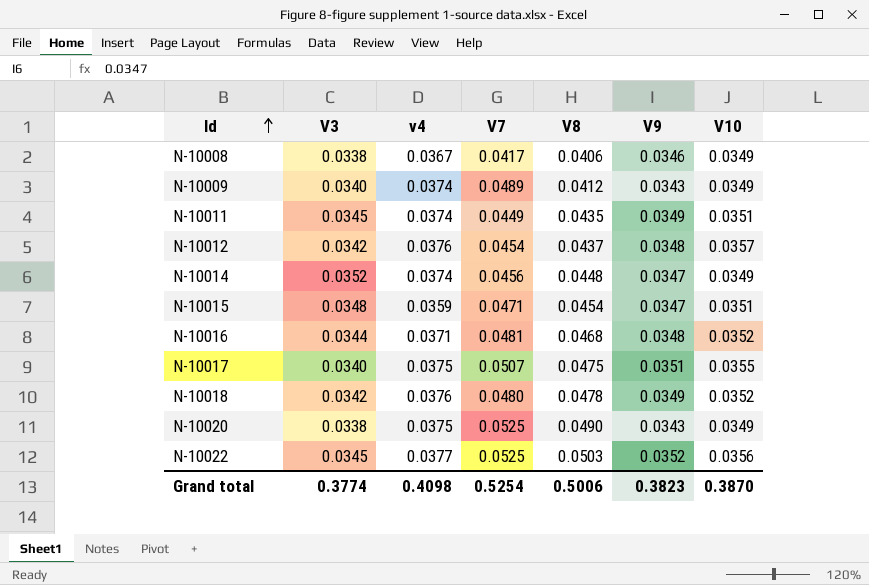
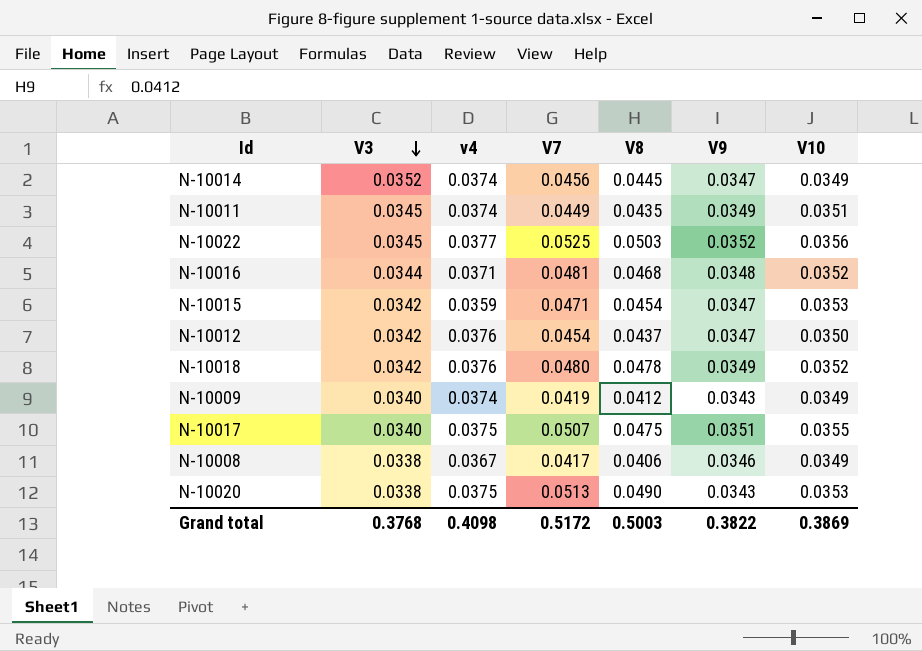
row order: Id ascending -> V3 descending
N-10014 | V8: 0.0448 -> 0.0445
N-10015 | V3: 0.0348 -> 0.0342
N-10015 | V10: 0.0351 -> 0.0353
N-10012 | V9: 0.0348 -> 0.0347
N-10012 | V10: 0.0357 -> 0.0350
N-10009 | V7: 0.0489 -> 0.0419
N-10020 | V7: 0.0525 -> 0.0513
N-10020 | V10: 0.0349 -> 0.0353
Grand total | V3: 0.3774 -> 0.3768
Grand total | V7: 0.5254 -> 0.5172
Grand total | V8: 0.5006 -> 0.5003
Grand total | V9: 0.3823 -> 0.3822
Grand total | V10: 0.3870 -> 0.3869

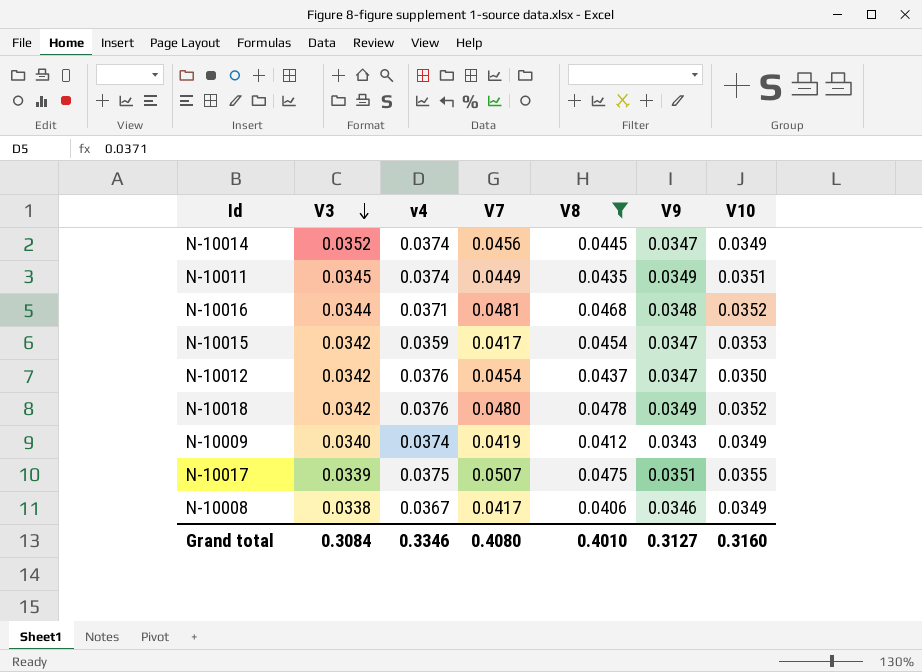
filter: none -> V8 <= 0.0478
N-10015 | V7: 0.0471 -> 0.0417
N-10017 | V3: 0.0340 -> 0.0339
Grand total | V3: 0.3768 -> 0.3084
Grand total | v4: 0.4098 -> 0.3346
Grand total | V7: 0.5172 -> 0.4080
Grand total | V8: 0.5003 -> 0.4010
Grand total | V9: 0.3822 -> 0.3127
Grand total | V10: 0.3869 -> 0.3160

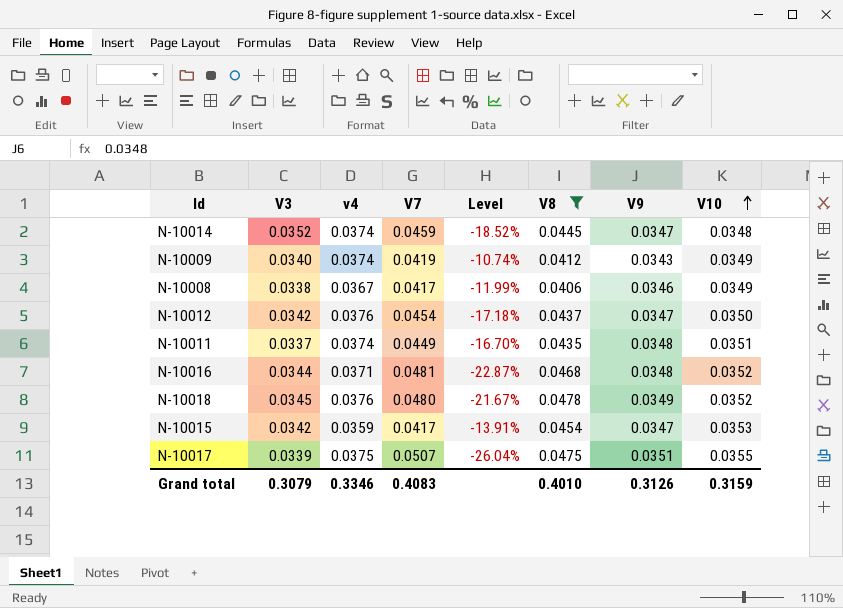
row order: V3 descending -> V10 ascending
column Level | formula: none -> ([v4] - [V7]) / [V7]
N-10014 | V7: 0.0456 -> 0.0459
N-10014 | V10: 0.0349 -> 0.0348
N-10011 | V3: 0.0345 -> 0.0337
N-10011 | V9: 0.0349 -> 0.0348
N-10018 | V3: 0.0342 -> 0.0345
Grand total | V3: 0.3084 -> 0.3079
Grand total | V7: 0.4080 -> 0.4083
Grand total | V9: 0.3127 -> 0.3126
Grand total | V10: 0.3160 -> 0.3159

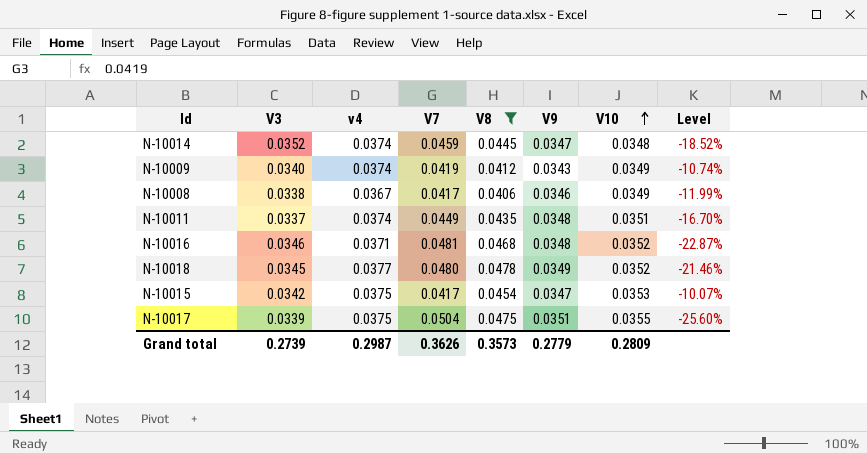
column Level | position: 5 -> 8
row N-10012: 0.0342 | 0.0376 | 0.0454 | -17.18% | 0.0437 | 0.0347 | 0.0350 -> none
N-10016 | V3: 0.0344 -> 0.0346
N-10018 | v4: 0.0376 -> 0.0377
N-10018 | Level: -21.67% -> -21.46%
N-10015 | v4: 0.0359 -> 0.0375
N-10015 | Level: -13.91% -> -10.07%
N-10017 | V7: 0.0507 -> 0.0504
N-10017 | Level: -26.04% -> -25.60%
Grand total | V3: 0.3079 -> 0.2739
Grand total | v4: 0.3346 -> 0.2987
Grand total | V7: 0.4083 -> 0.3626
Grand total | V8: 0.4010 -> 0.3573
Grand total | V9: 0.3126 -> 0.2779
Grand total | V10: 0.3159 -> 0.2809

